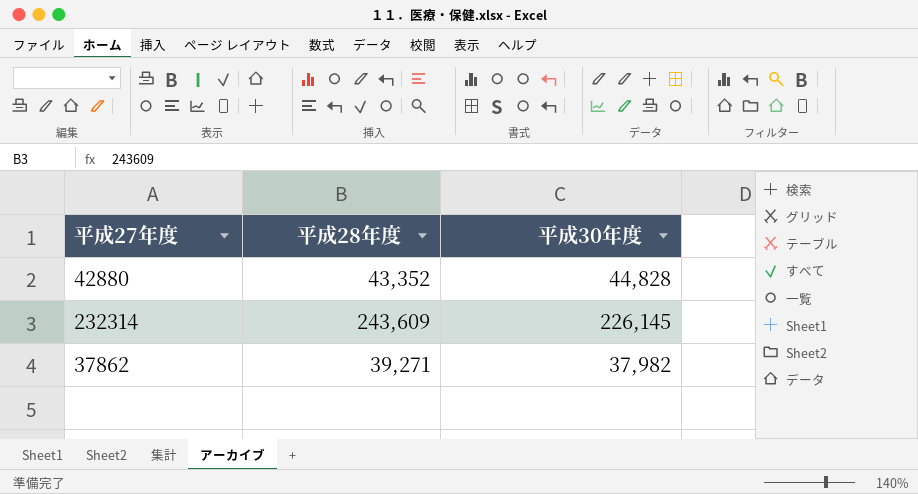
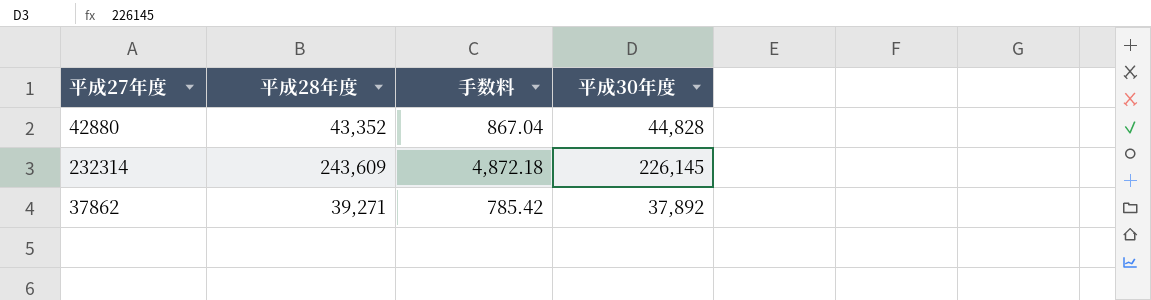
column 手数料 | formula: none -> [平成28年度] * 0.02
37862 | 平成30年度: 37,982 -> 37,892

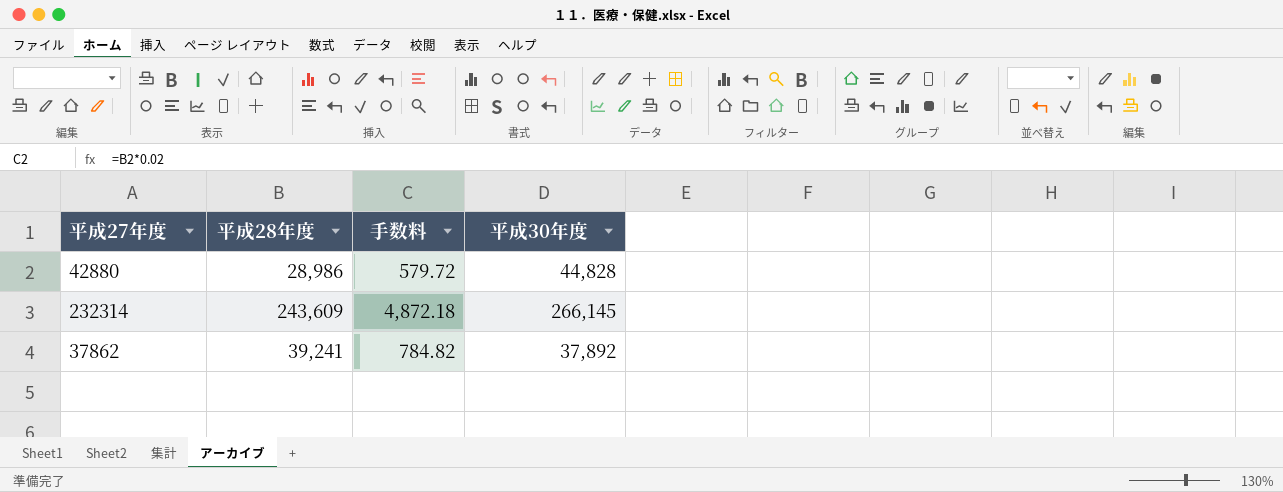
42880 | 平成28年度: 43,352 -> 28,986
42880 | 手数料: 867.04 -> 579.72
232314 | 平成30年度: 226,145 -> 266,145
37862 | 平成28年度: 39,271 -> 39,241
37862 | 手数料: 785.42 -> 784.82

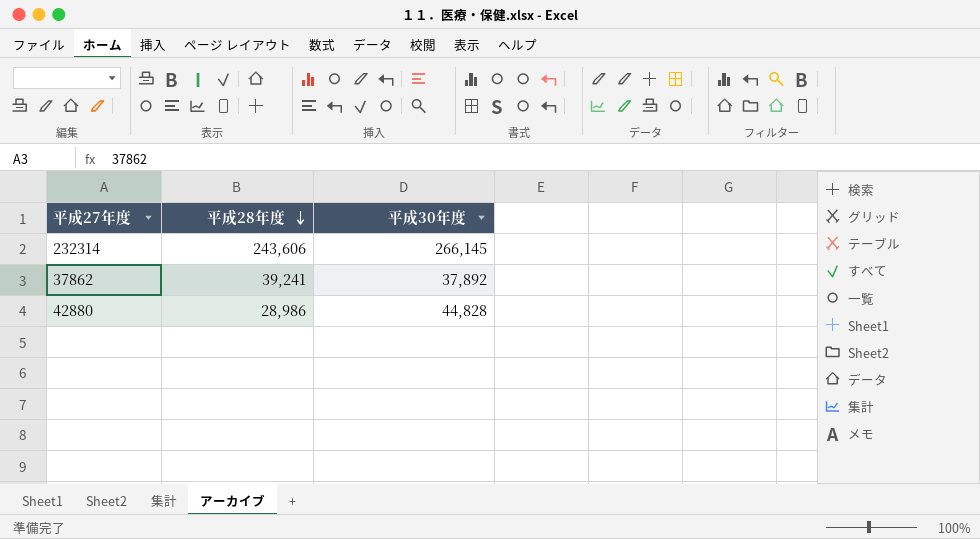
row order: none -> 平成28年度 descending
column 手数料 | formula: [平成28年度] * 0.02 -> none
232314 | 平成28年度: 243,609 -> 243,606

